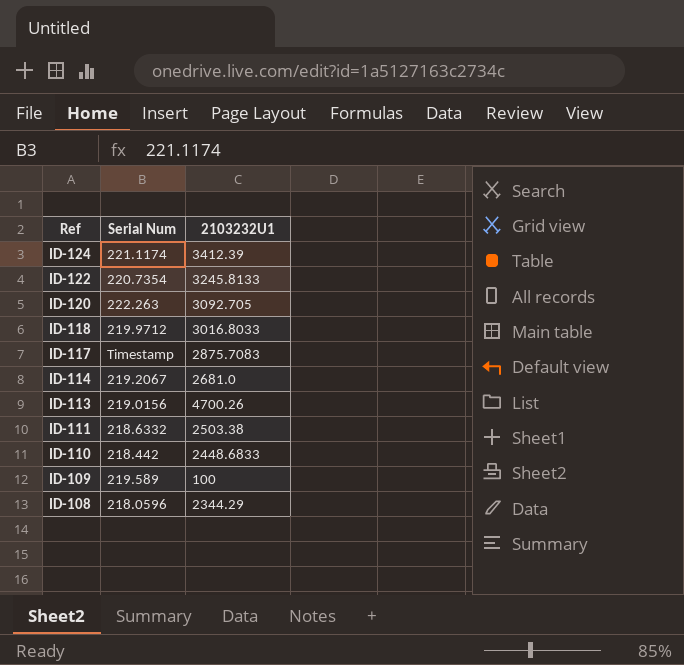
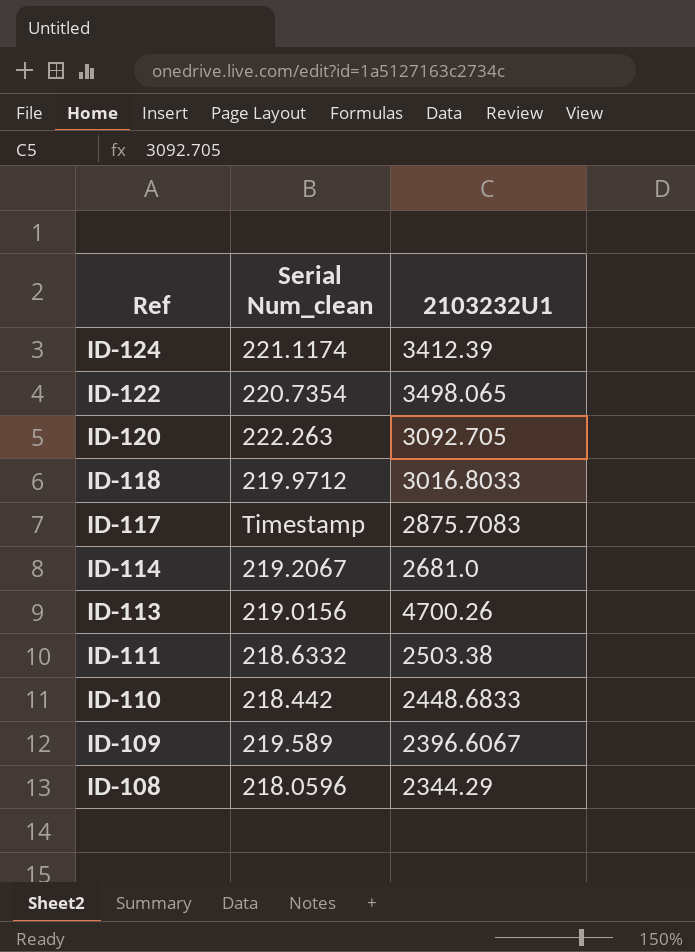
column name: Serial Num -> Serial Num_clean
ID-122 | 2103232U1: 3245.8133 -> 3498.065
ID-109 | 2103232U1: 100 -> 2396.6067

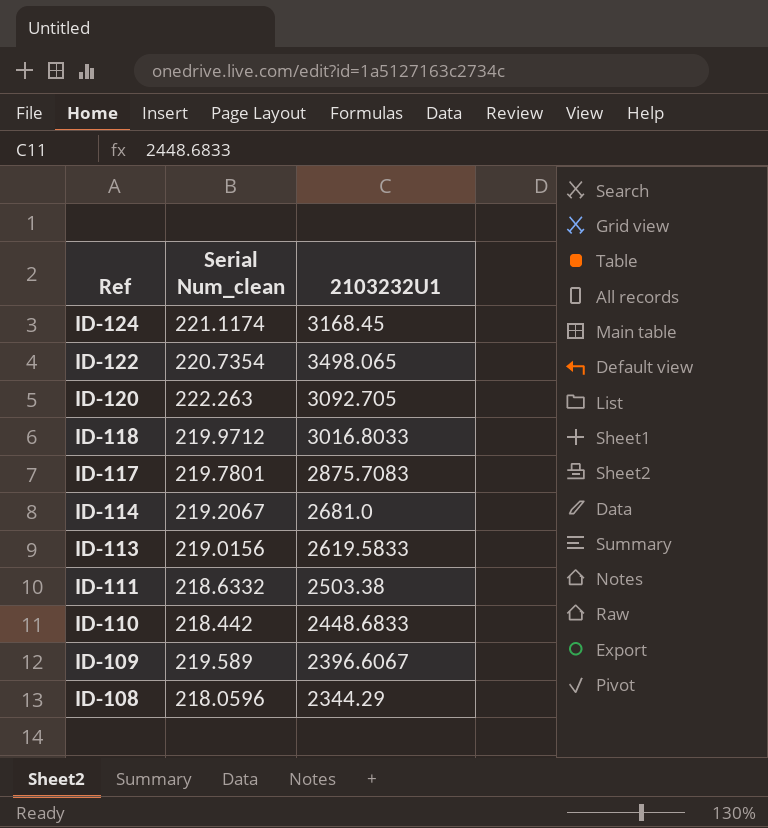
ID-124 | 2103232U1: 3412.39 -> 3168.45
ID-117 | Serial Num_clean: Timestamp -> 219.7801
ID-113 | 2103232U1: 4700.26 -> 2619.5833

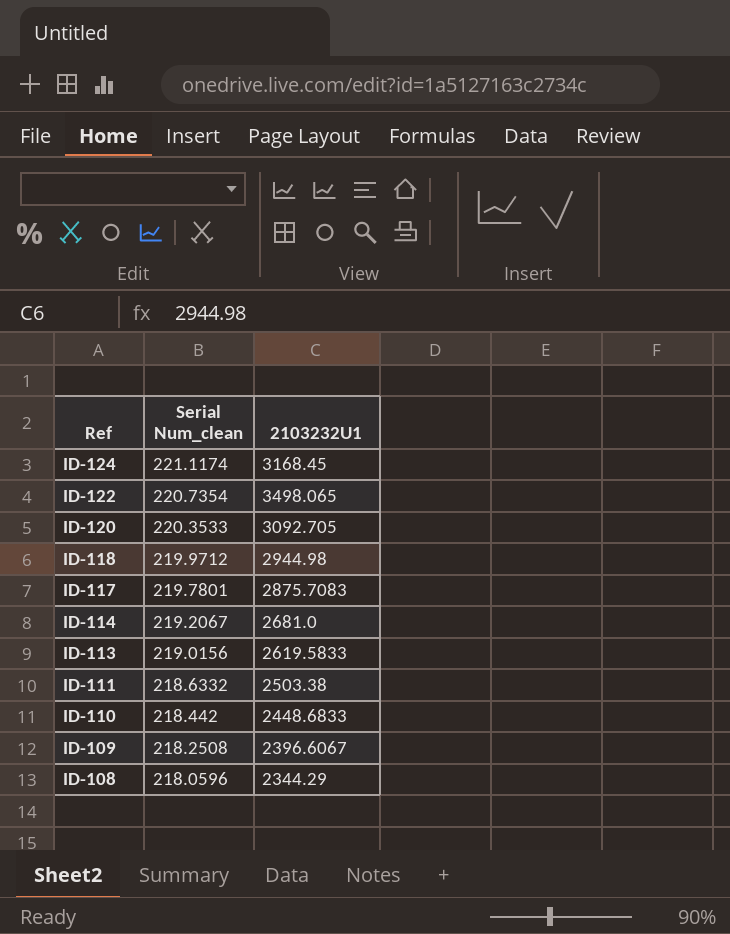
ID-120 | Serial Num_clean: 222.263 -> 220.3533
ID-118 | 2103232U1: 3016.8033 -> 2944.98
ID-109 | Serial Num_clean: 219.589 -> 218.2508

